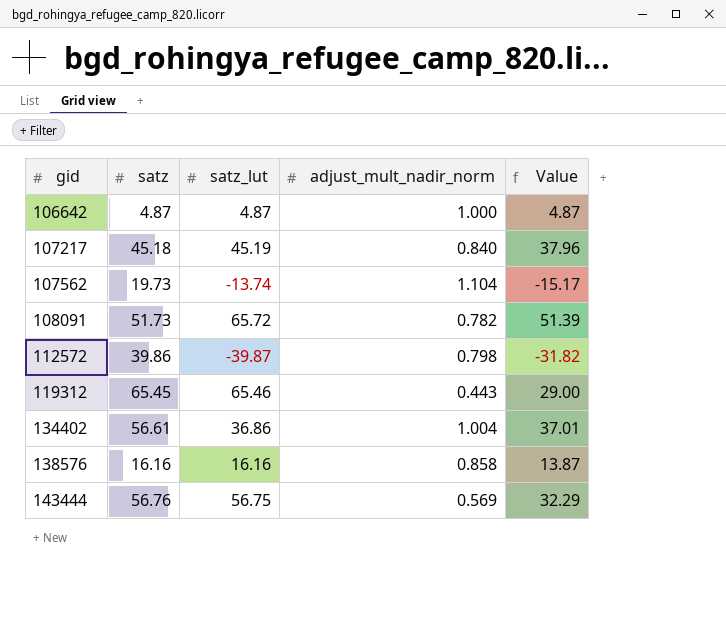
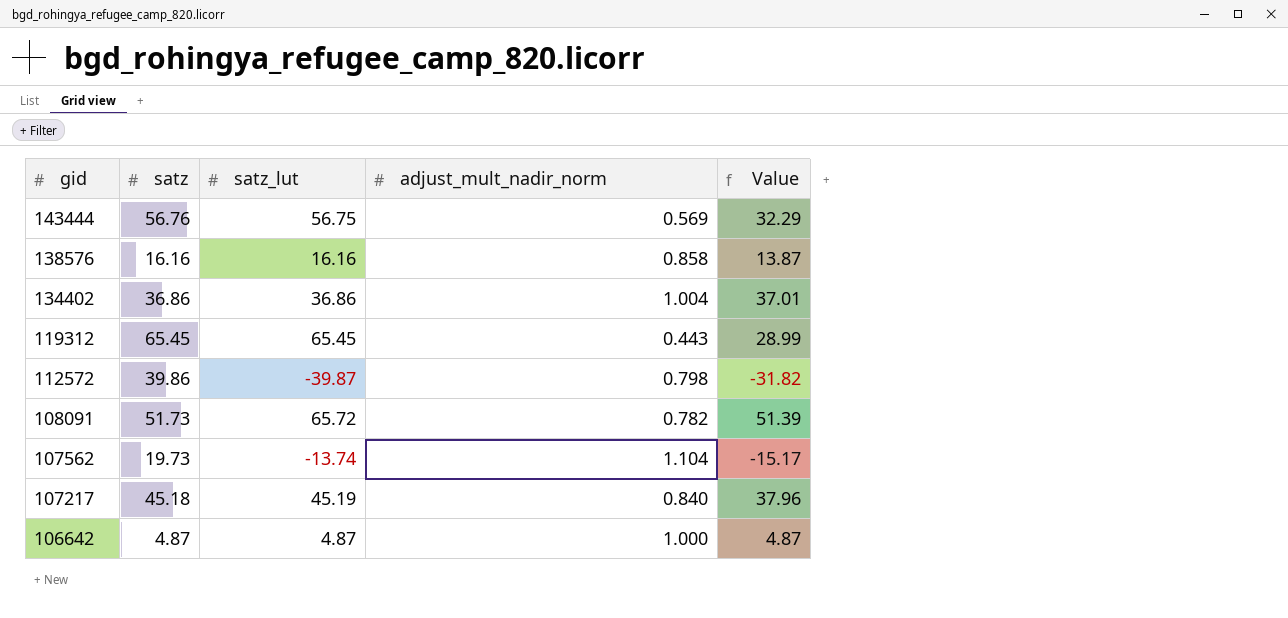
row order: gid ascending -> gid descending
134402 | satz: 56.61 -> 36.86
119312 | satz_lut: 65.46 -> 65.45
119312 | Value: 29.00 -> 28.99

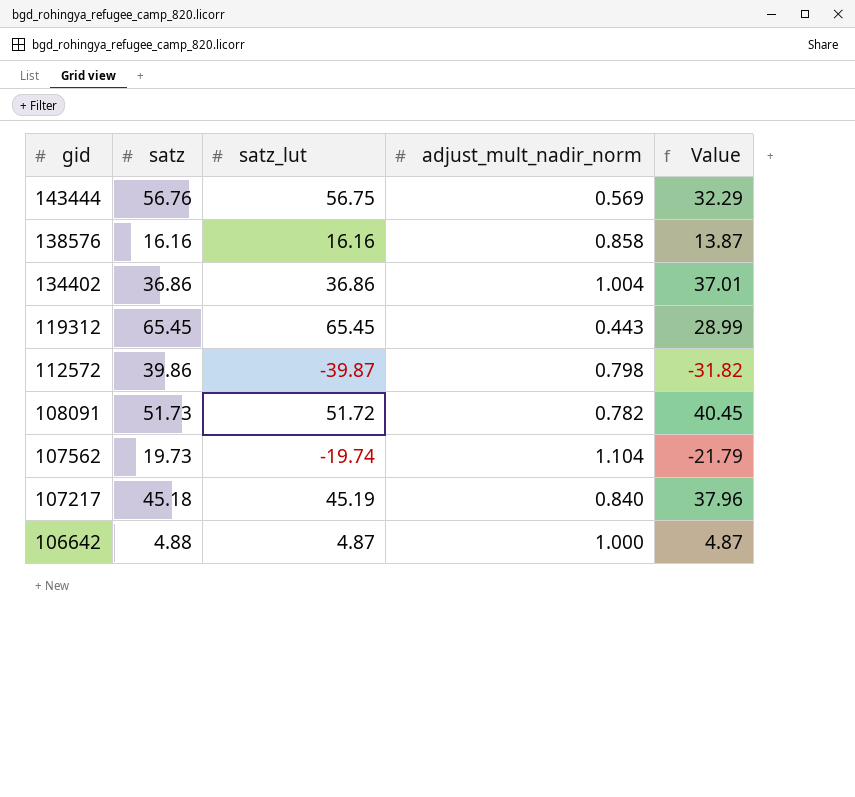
108091 | satz_lut: 65.72 -> 51.72
108091 | Value: 51.39 -> 40.45
107562 | satz_lut: -13.74 -> -19.74
107562 | Value: -15.17 -> -21.79
106642 | satz: 4.87 -> 4.88

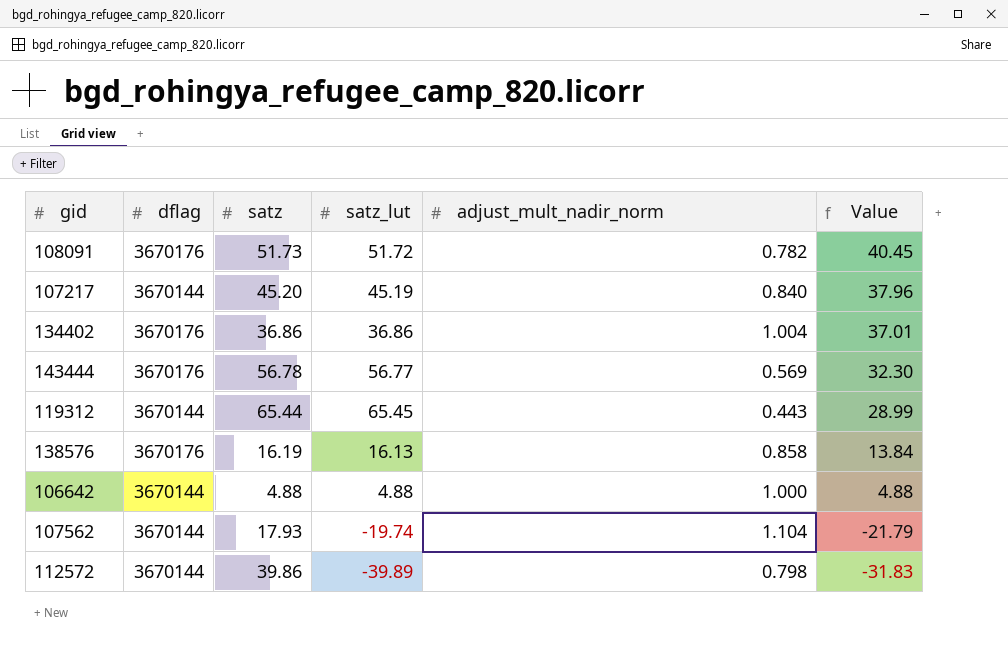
row order: gid descending -> Value descending
column dflag | position: none -> 2
107217 | satz: 45.18 -> 45.20
143444 | satz: 56.76 -> 56.78
143444 | satz_lut: 56.75 -> 56.77
143444 | Value: 32.29 -> 32.30
119312 | satz: 65.45 -> 65.44
138576 | satz: 16.16 -> 16.19
138576 | satz_lut: 16.16 -> 16.13
138576 | Value: 13.87 -> 13.84
106642 | satz_lut: 4.87 -> 4.88
106642 | Value: 4.87 -> 4.88
107562 | satz: 19.73 -> 17.93
112572 | satz_lut: -39.87 -> -39.89
112572 | Value: -31.82 -> -31.83

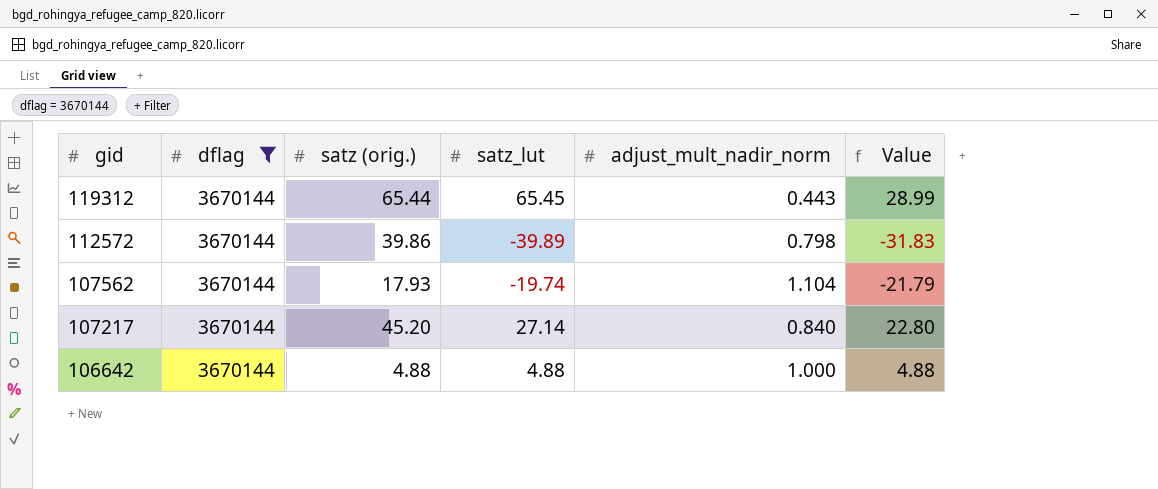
filter: none -> dflag = 3670144
row order: Value descending -> gid descending
column name: satz -> satz (orig.)
107217 | satz_lut: 45.19 -> 27.14
107217 | Value: 37.96 -> 22.80

